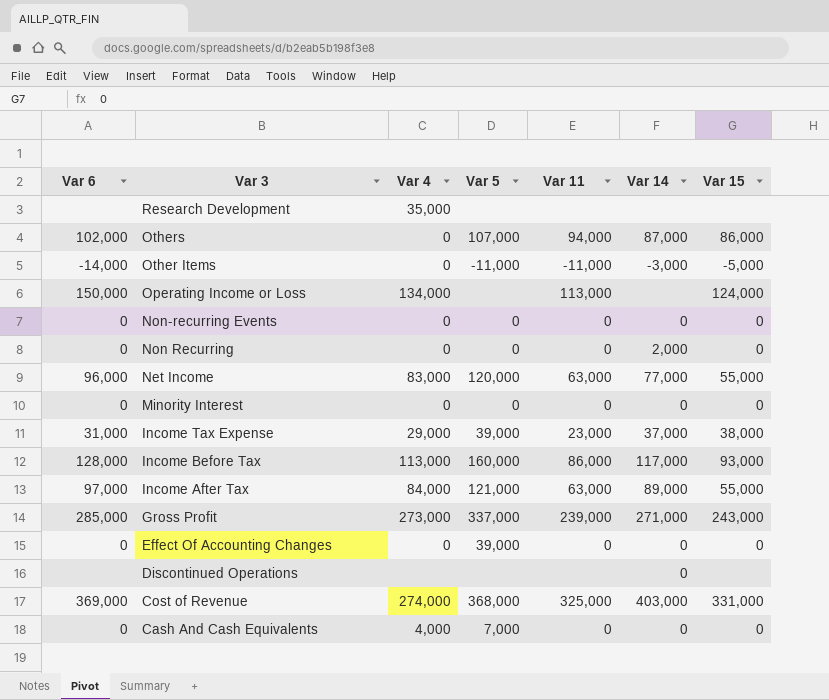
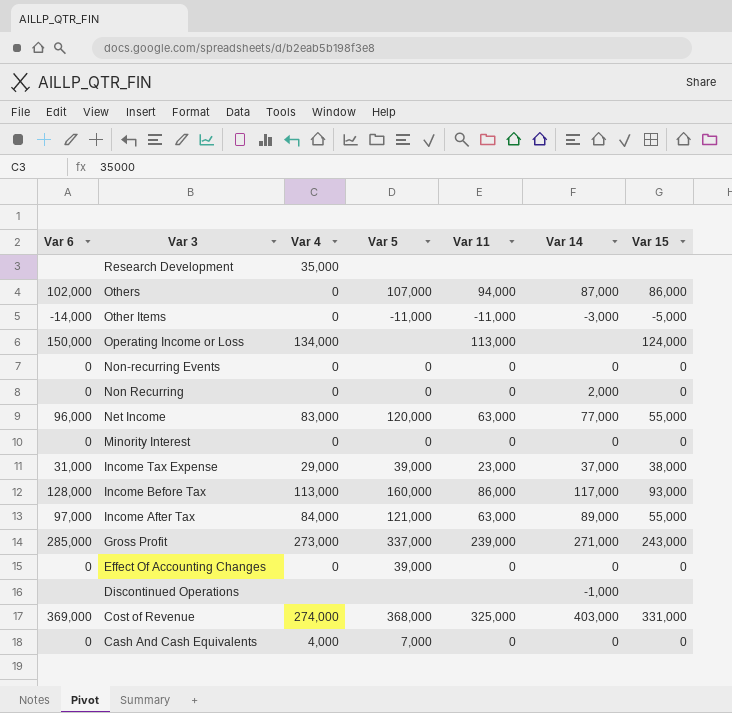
Discontinued Operations | Var 14: 0 -> -1,000

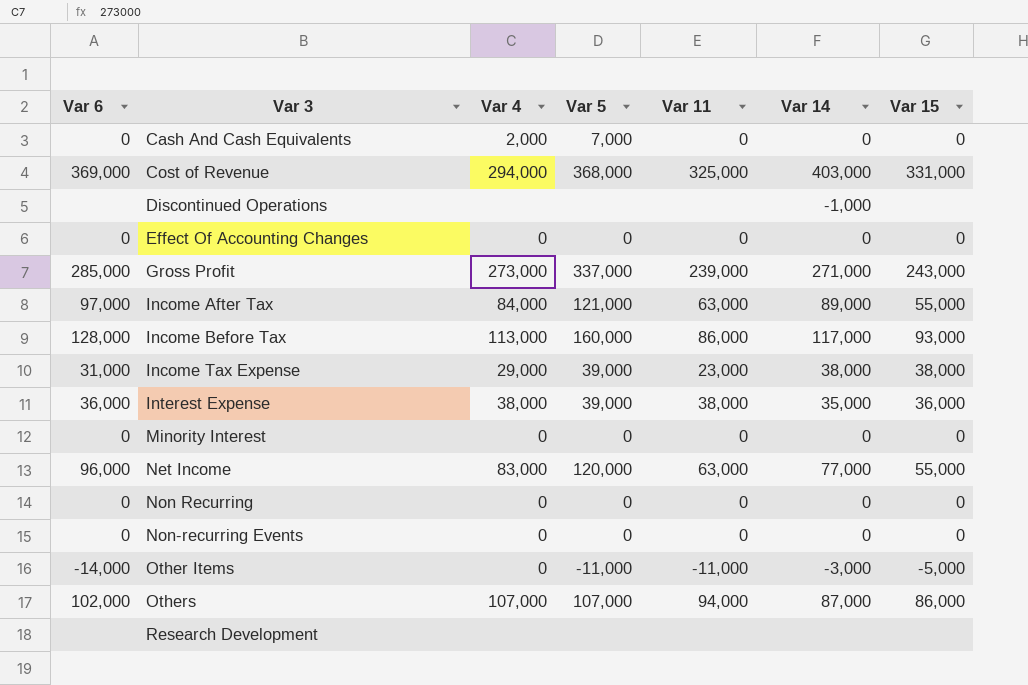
row order: Var 3 descending -> Var 3 ascending
row Operating Income or Loss: 150,000 | 134,000 | none | 113,000 | none | 124,000 -> none
Cash And Cash Equivalents | Var 4: 4,000 -> 2,000
Cost of Revenue | Var 4: 274,000 -> 294,000
Effect Of Accounting Changes | Var 5: 39,000 -> 0
Income Tax Expense | Var 14: 37,000 -> 38,000
row Interest Expense: none -> 36,000 | 38,000 | 39,000 | 38,000 | 35,000 | 36,000
Non Recurring | Var 14: 2,000 -> 0
Others | Var 4: 0 -> 107,000
Research Development | Var 4: 35,000 -> none

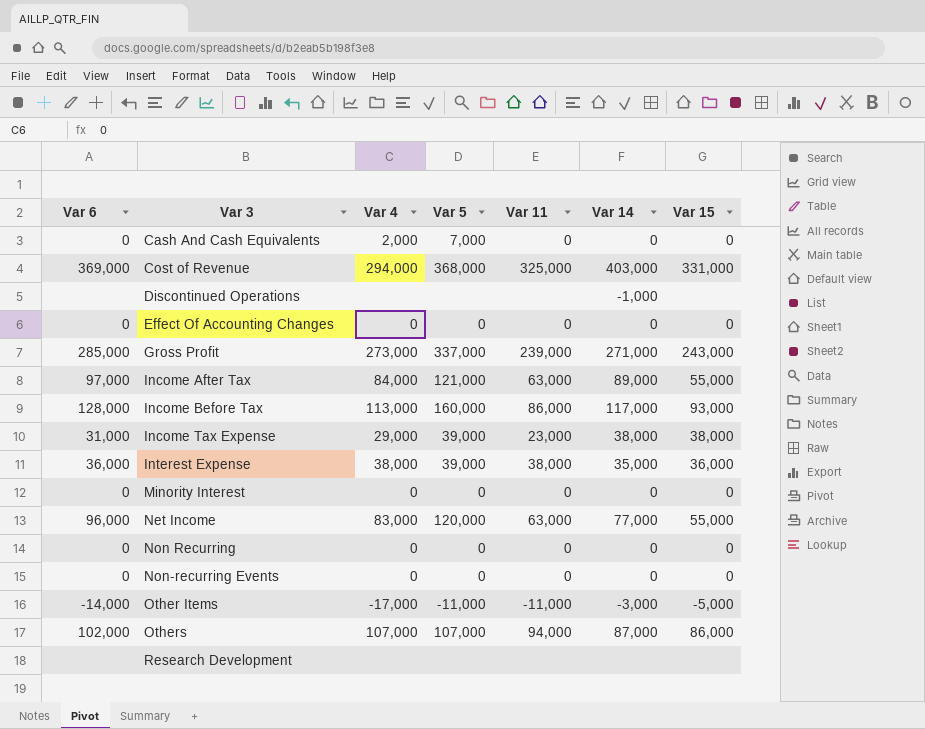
Other Items | Var 4: 0 -> -17,000

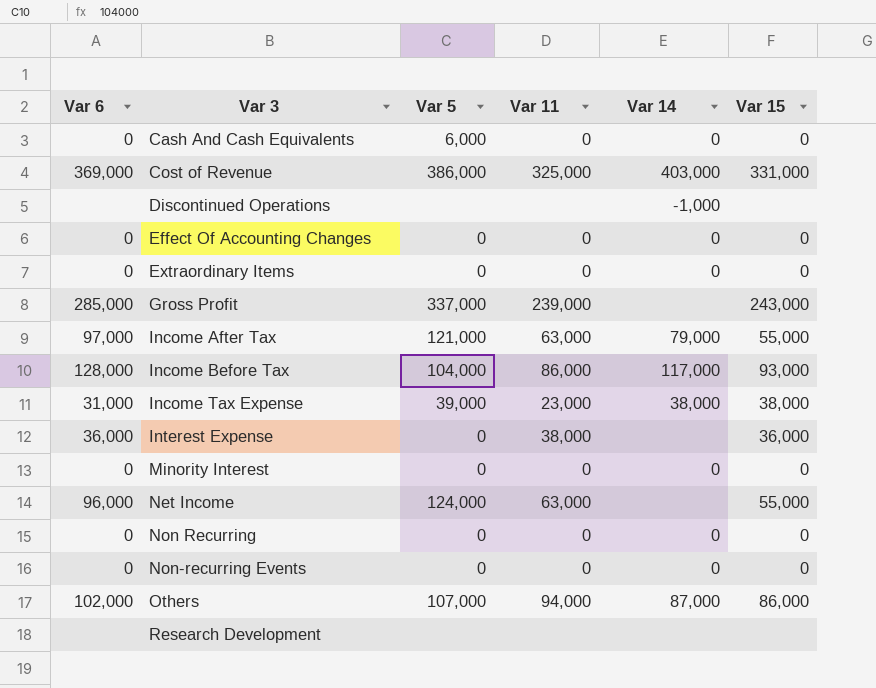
column Var 4 | position: 3 -> none
row Other Items: -14,000 | -17,000 | -11,000 | -11,000 | -3,000 | -5,000 -> none
Cash And Cash Equivalents | Var 5: 7,000 -> 6,000
Cost of Revenue | Var 5: 368,000 -> 386,000
row Extraordinary Items: none -> 0 | 0 | 0 | 0 | 0
Gross Profit | Var 14: 271,000 -> none
Income After Tax | Var 14: 89,000 -> 79,000
Income Before Tax | Var 5: 160,000 -> 104,000
Interest Expense | Var 5: 39,000 -> 0
Interest Expense | Var 14: 35,000 -> none
Net Income | Var 5: 120,000 -> 124,000
Net Income | Var 14: 77,000 -> none

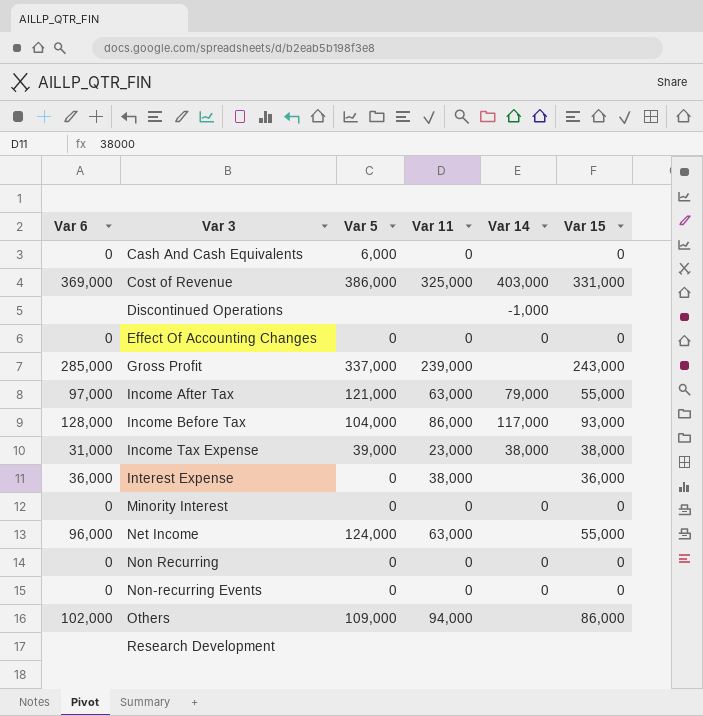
row Extraordinary Items: 0 | 0 | 0 | 0 | 0 -> none
Cash And Cash Equivalents | Var 14: 0 -> none
Others | Var 5: 107,000 -> 109,000
Others | Var 14: 87,000 -> none

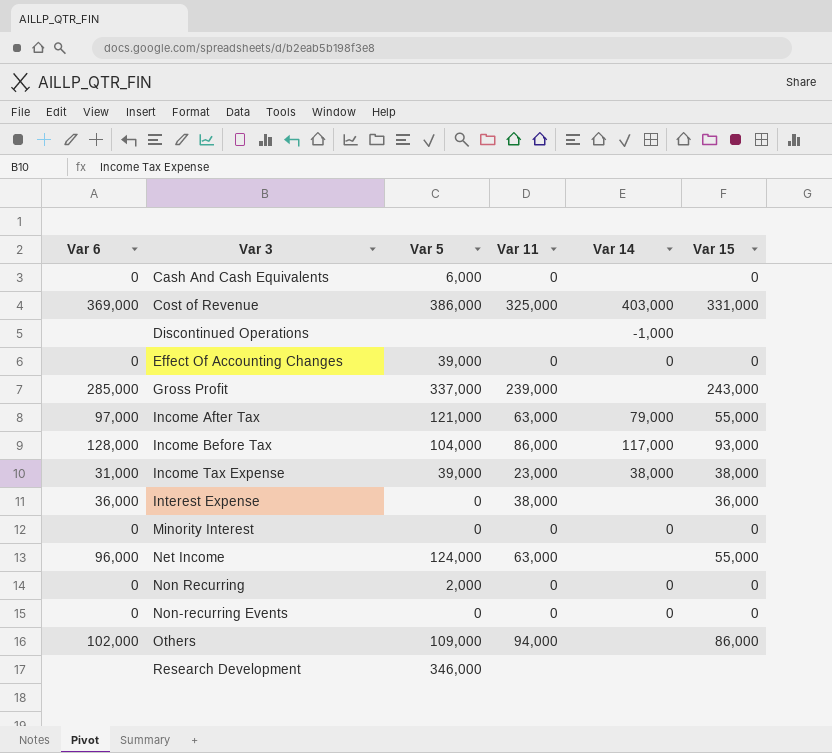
Effect Of Accounting Changes | Var 5: 0 -> 39,000
Non Recurring | Var 5: 0 -> 2,000
Research Development | Var 5: none -> 346,000

